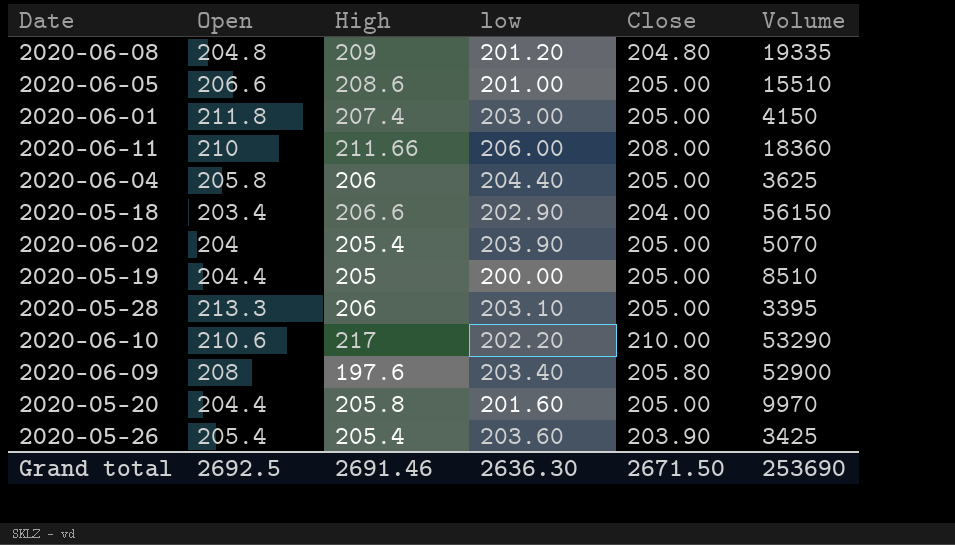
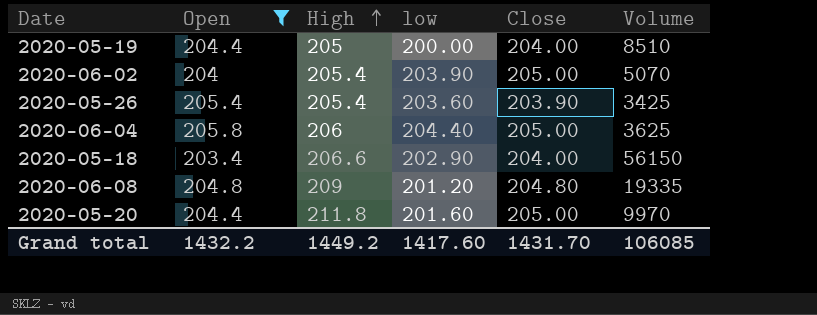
filter: none -> Open <= 205.8
row order: none -> High ascending
2020-05-19 | Close: 205.00 -> 204.00
2020-05-20 | High: 205.8 -> 211.8
Grand total | Open: 2692.5 -> 1432.2
Grand total | High: 2691.46 -> 1449.2
Grand total | low: 2636.30 -> 1417.60
Grand total | Close: 2671.50 -> 1431.70
Grand total | Volume: 253690 -> 106085

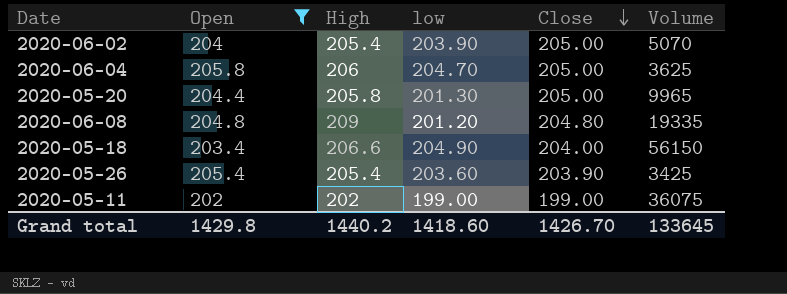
row order: High ascending -> Close descending
row 2020-05-19: 204.4 | 205 | 200.00 | 204.00 | 8510 -> none
2020-06-04 | low: 204.40 -> 204.70
2020-05-20 | High: 211.8 -> 205.8
2020-05-20 | low: 201.60 -> 201.30
2020-05-20 | Volume: 9970 -> 9965
2020-05-18 | low: 202.90 -> 204.90
row 2020-05-11: none -> 202 | 202 | 199.00 | 199.00 | 36075
Grand total | Open: 1432.2 -> 1429.8
Grand total | High: 1449.2 -> 1440.2
Grand total | low: 1417.60 -> 1418.60
Grand total | Close: 1431.70 -> 1426.70
Grand total | Volume: 106085 -> 133645

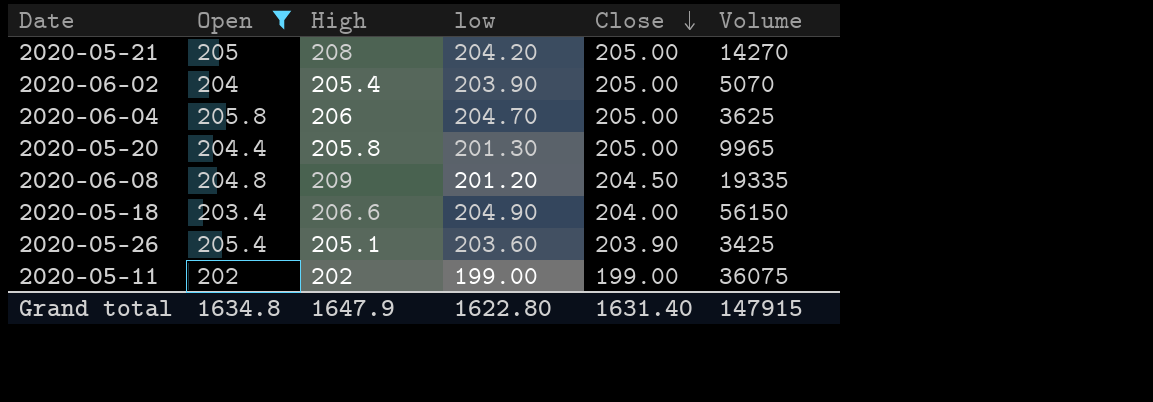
row 2020-05-21: none -> 205 | 208 | 204.20 | 205.00 | 14270
2020-06-08 | Close: 204.80 -> 204.50
2020-05-26 | High: 205.4 -> 205.1
Grand total | Open: 1429.8 -> 1634.8
Grand total | High: 1440.2 -> 1647.9
Grand total | low: 1418.60 -> 1622.80
Grand total | Close: 1426.70 -> 1631.40
Grand total | Volume: 133645 -> 147915

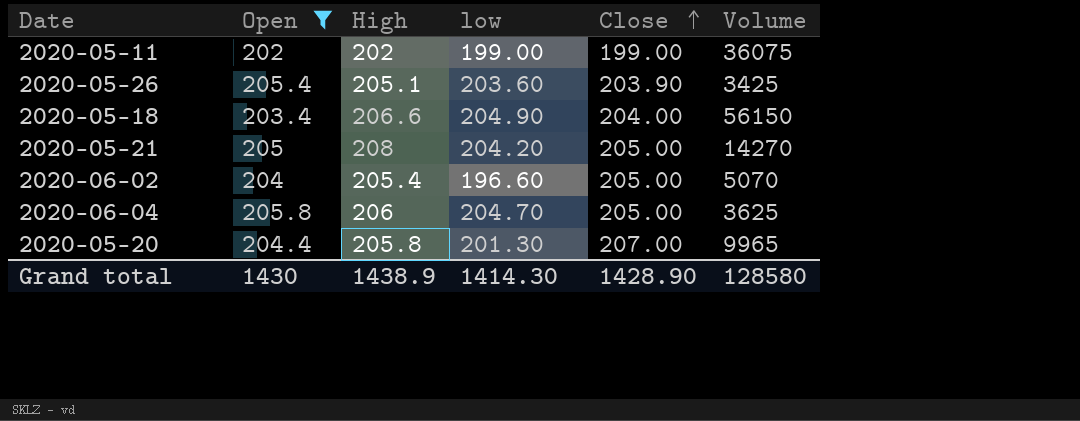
row order: Close descending -> Close ascending
row 2020-06-08: 204.8 | 209 | 201.20 | 204.50 | 19335 -> none
2020-06-02 | low: 203.90 -> 196.60
2020-05-20 | Close: 205.00 -> 207.00
Grand total | Open: 1634.8 -> 1430
Grand total | High: 1647.9 -> 1438.9
Grand total | low: 1622.80 -> 1414.30
Grand total | Close: 1631.40 -> 1428.90
Grand total | Volume: 147915 -> 128580

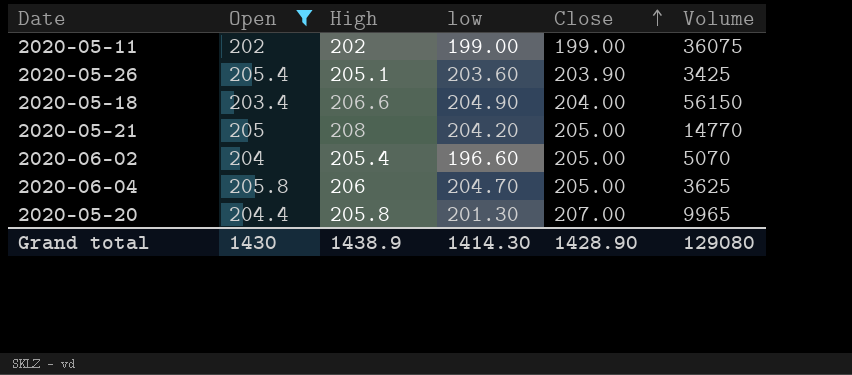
2020-05-21 | Volume: 14270 -> 14770
Grand total | Volume: 128580 -> 129080

